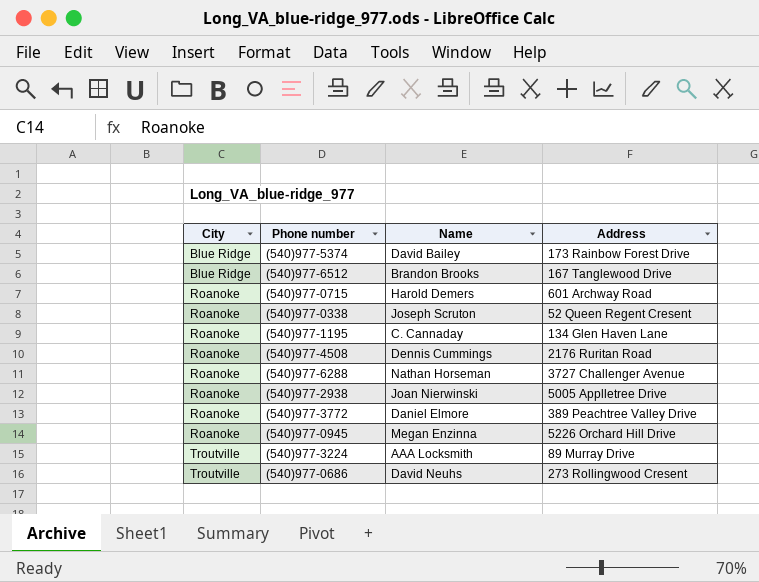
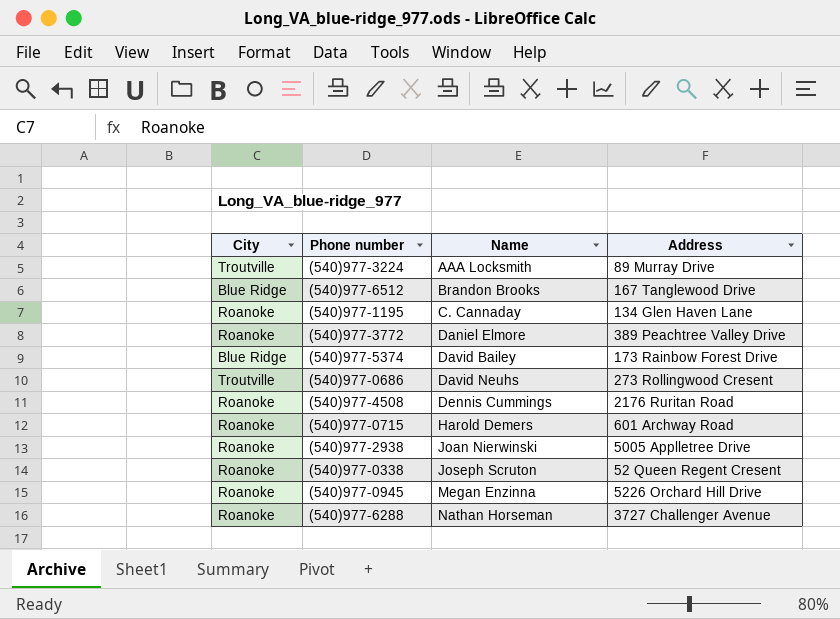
row order: City ascending -> Name ascending

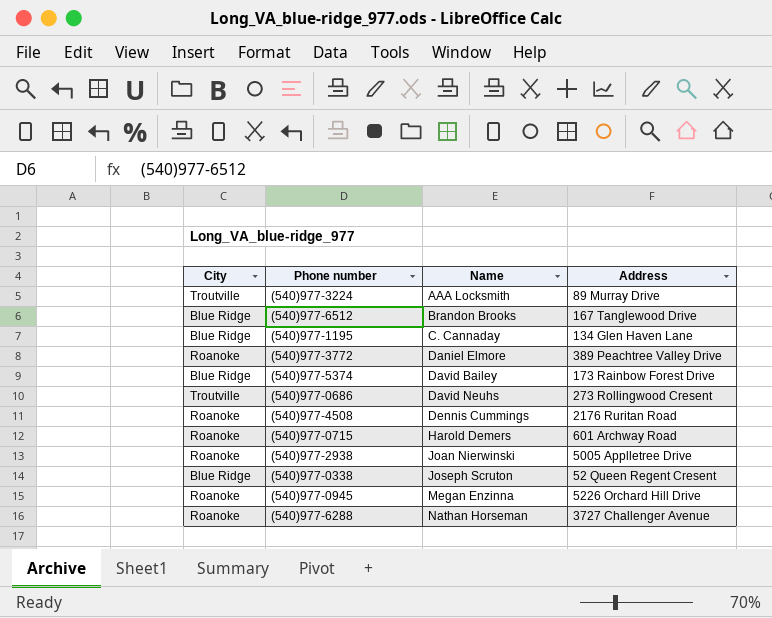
(540)977-1195 | City: Roanoke -> Blue Ridge
(540)977-0338 | City: Roanoke -> Blue Ridge

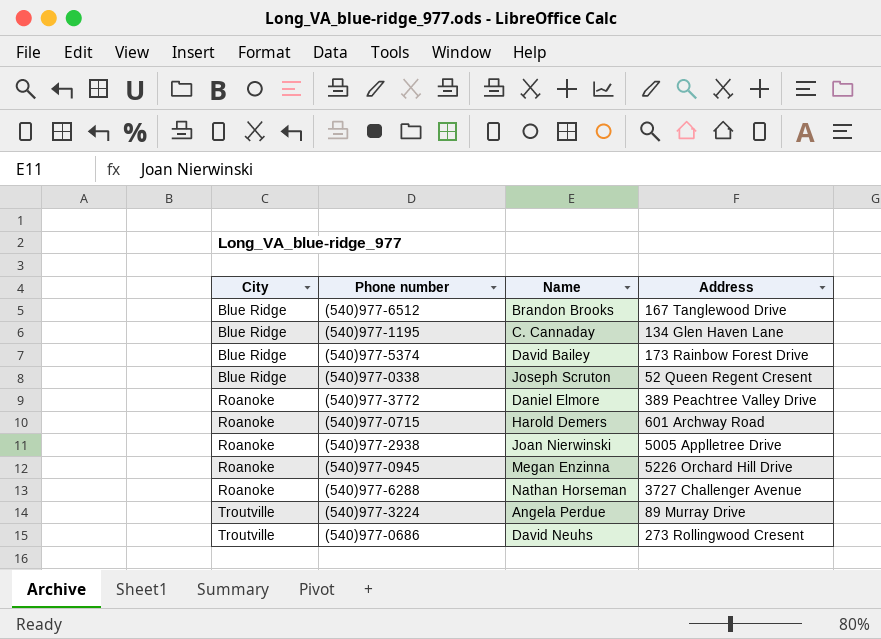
row order: Name ascending -> City ascending
row (540)977-4508: Roanoke | Dennis Cummings | 2176 Ruritan Road -> none
(540)977-3224 | Name: AAA Locksmith -> Angela Perdue

